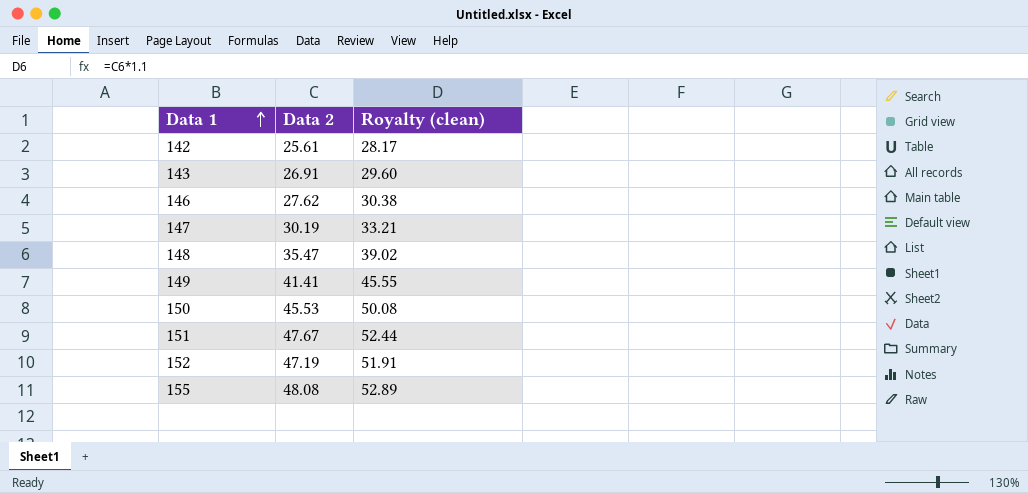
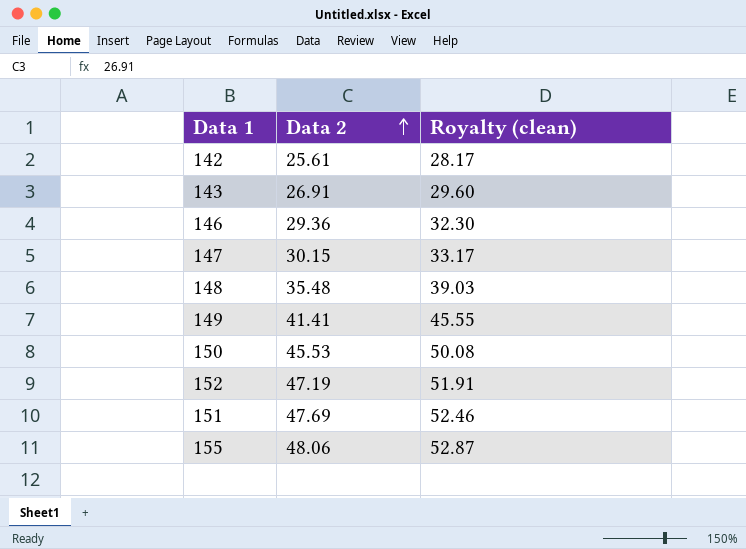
row order: Data 1 ascending -> Data 2 ascending
146 | Data 2: 27.62 -> 29.36
146 | Royalty (clean): 30.38 -> 32.30
147 | Data 2: 30.19 -> 30.15
147 | Royalty (clean): 33.21 -> 33.17
148 | Data 2: 35.47 -> 35.48
148 | Royalty (clean): 39.02 -> 39.03
151 | Data 2: 47.67 -> 47.69
151 | Royalty (clean): 52.44 -> 52.46
155 | Data 2: 48.08 -> 48.06
155 | Royalty (clean): 52.89 -> 52.87

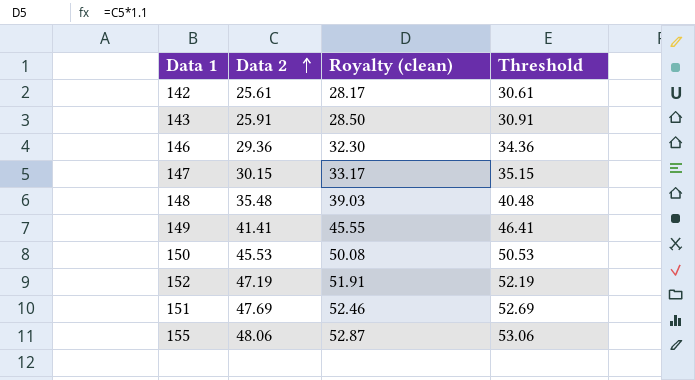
column Threshold | formula: none -> [Data 2] + 5
143 | Data 2: 26.91 -> 25.91
143 | Royalty (clean): 29.60 -> 28.50

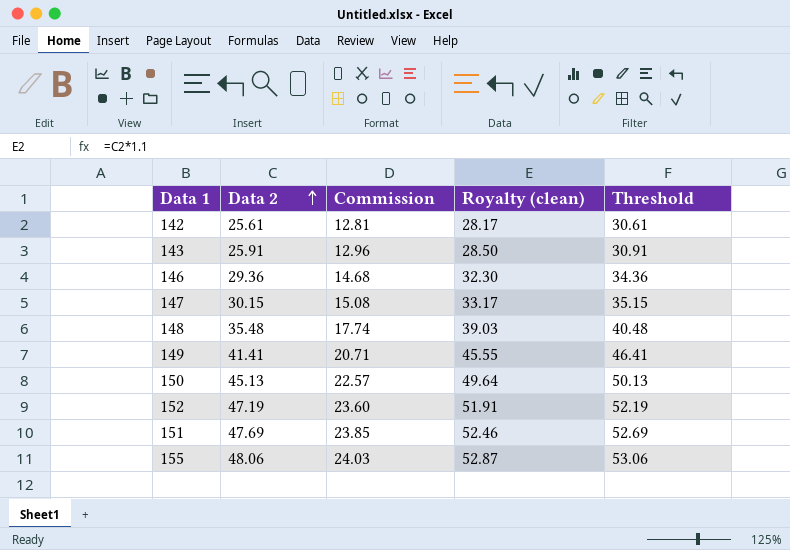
column Commission | formula: none -> [Data 2] * 0.5
150 | Data 2: 45.53 -> 45.13
150 | Royalty (clean): 50.08 -> 49.64
150 | Threshold: 50.53 -> 50.13

